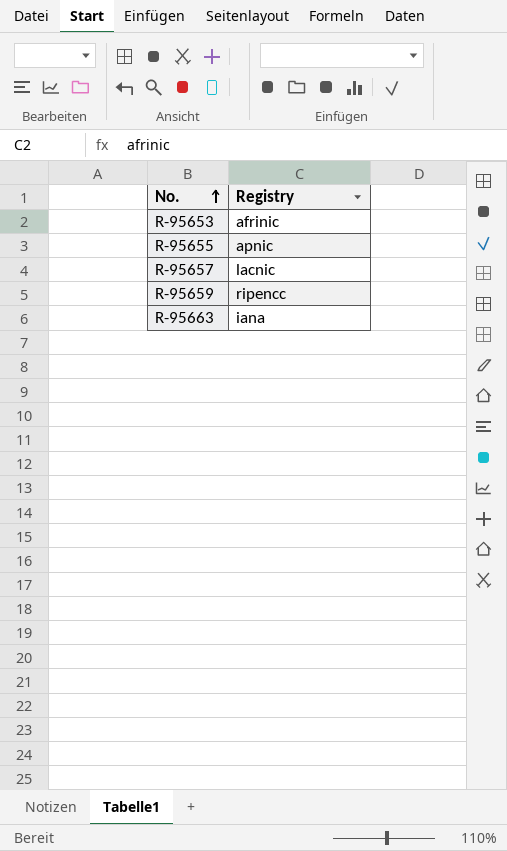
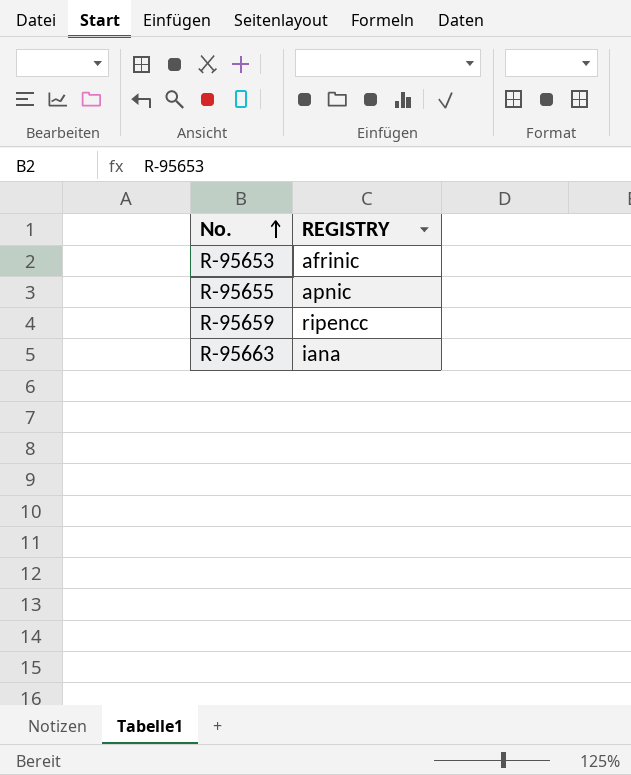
column name: Registry -> REGISTRY
row R-95657: lacnic -> none

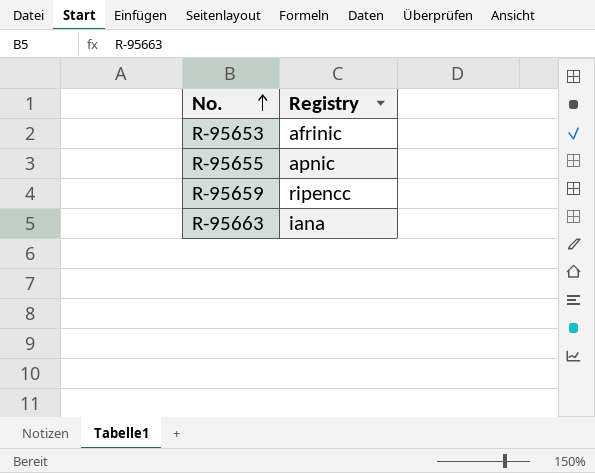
column name: REGISTRY -> Registry

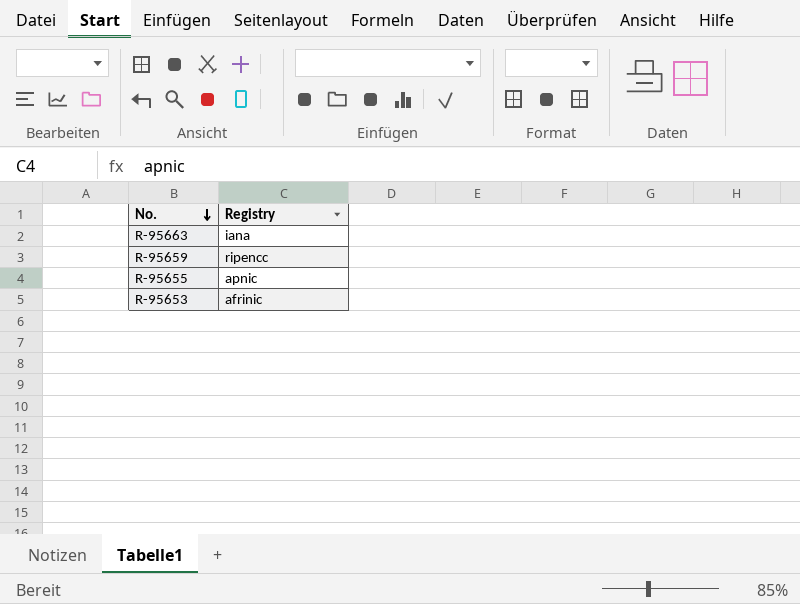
row order: No. ascending -> No. descending

